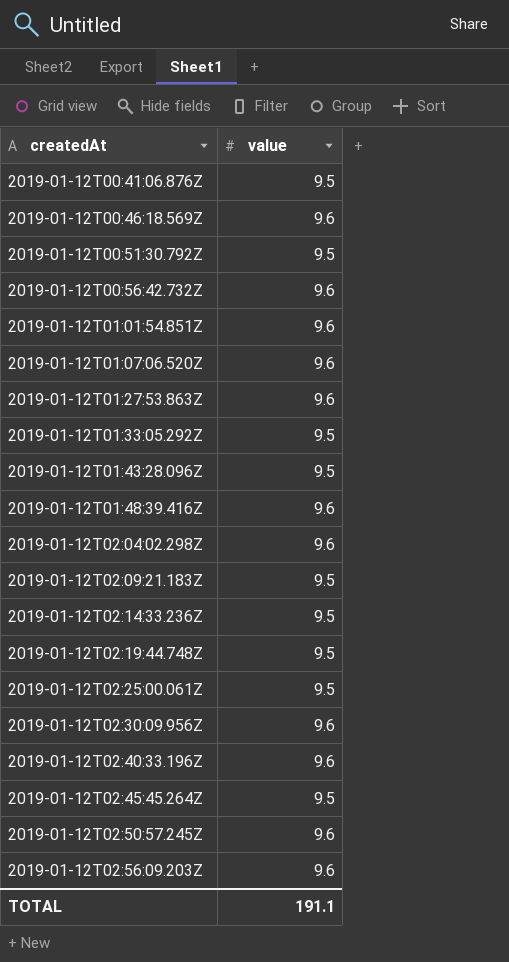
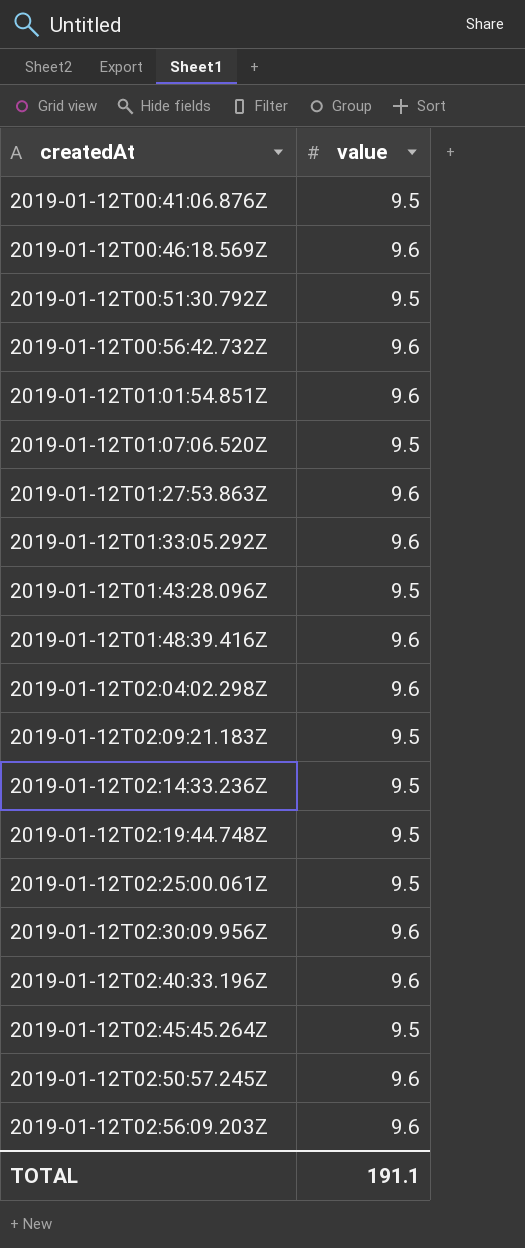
2019-01-12T01:07:06.520Z | value: 9.6 -> 9.5
2019-01-12T01:33:05.292Z | value: 9.5 -> 9.6

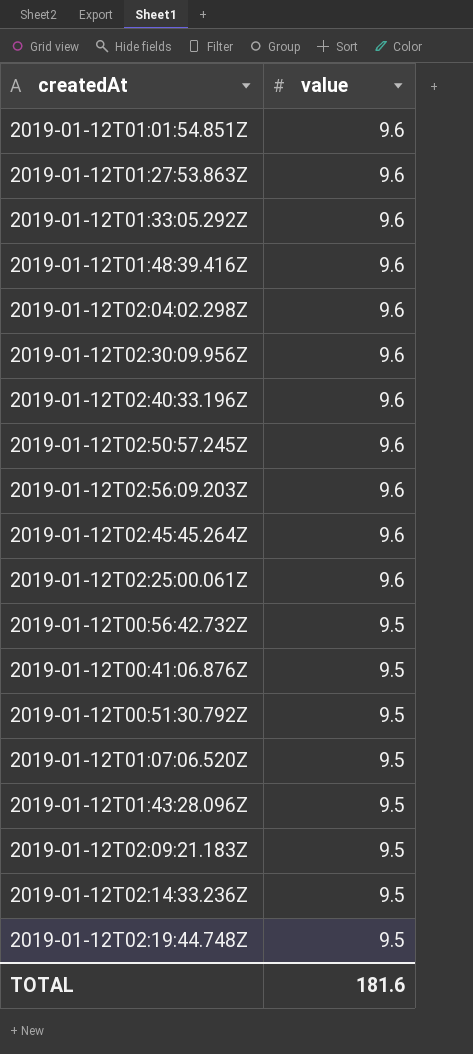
row order: createdAt ascending -> value descending
row 2019-01-12T00:46:18.569Z: 9.6 -> none
2019-01-12T02:45:45.264Z | value: 9.5 -> 9.6
2019-01-12T02:25:00.061Z | value: 9.5 -> 9.6
2019-01-12T00:56:42.732Z | value: 9.6 -> 9.5
TOTAL | value: 191.1 -> 181.6

